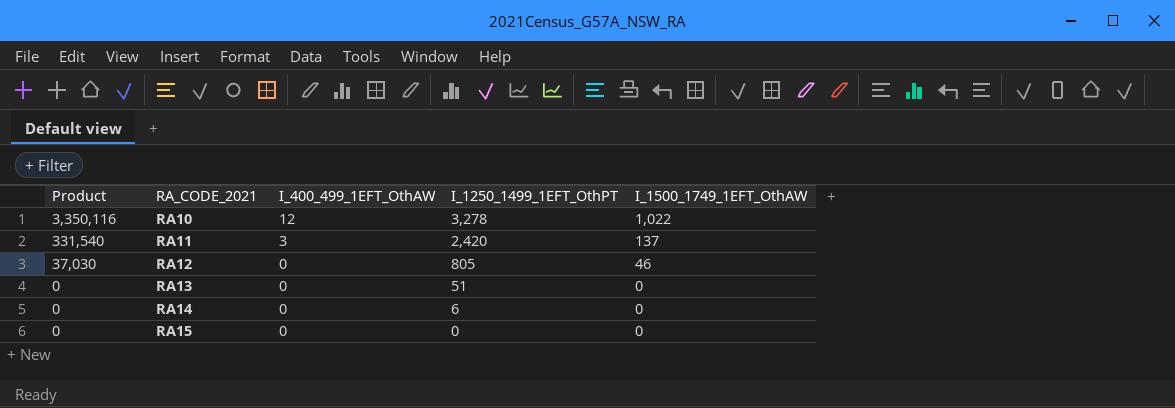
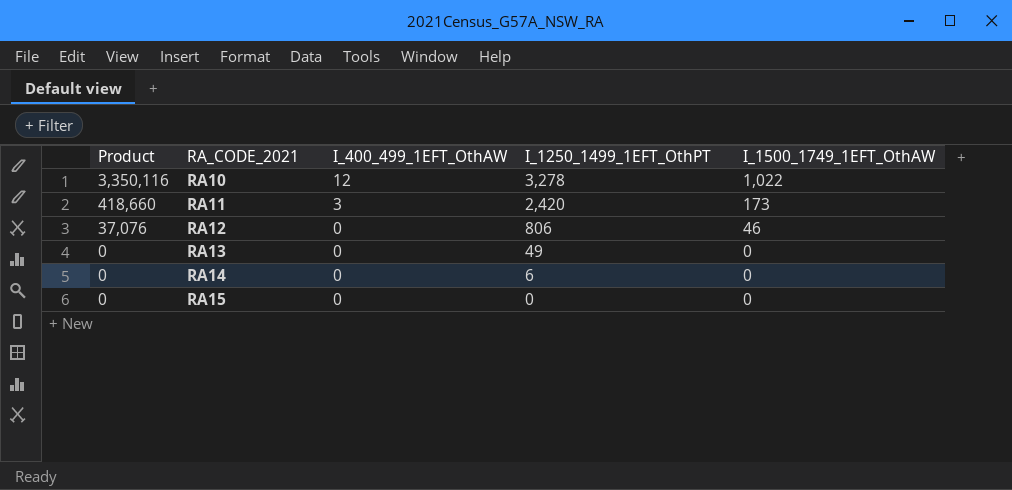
RA11 | Product: 331,540 -> 418,660
RA11 | I_1500_1749_1EFT_OthAW: 137 -> 173
RA12 | Product: 37,030 -> 37,076
RA12 | I_1250_1499_1EFT_OthPT: 805 -> 806
RA13 | I_1250_1499_1EFT_OthPT: 51 -> 49

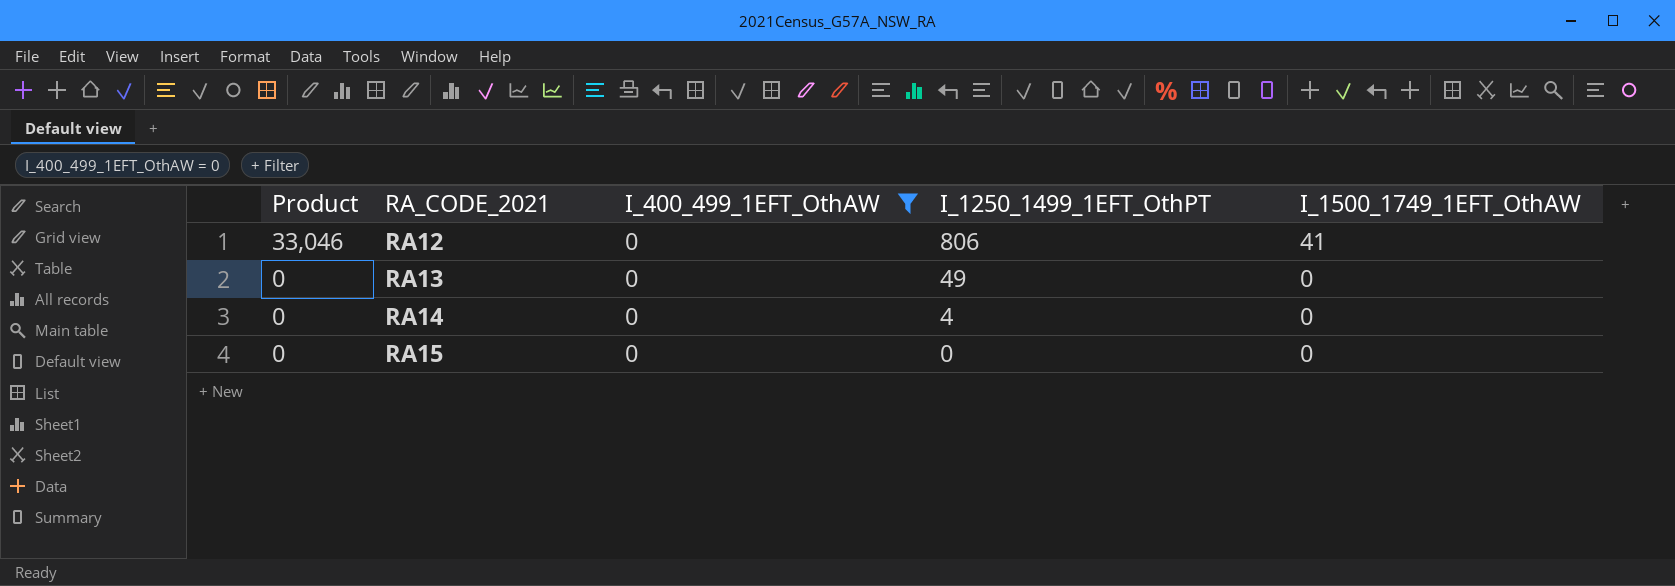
filter: none -> I_400_499_1EFT_OthAW = 0
RA12 | Product: 37,076 -> 33,046
RA12 | I_1500_1749_1EFT_OthAW: 46 -> 41
RA14 | I_1250_1499_1EFT_OthPT: 6 -> 4

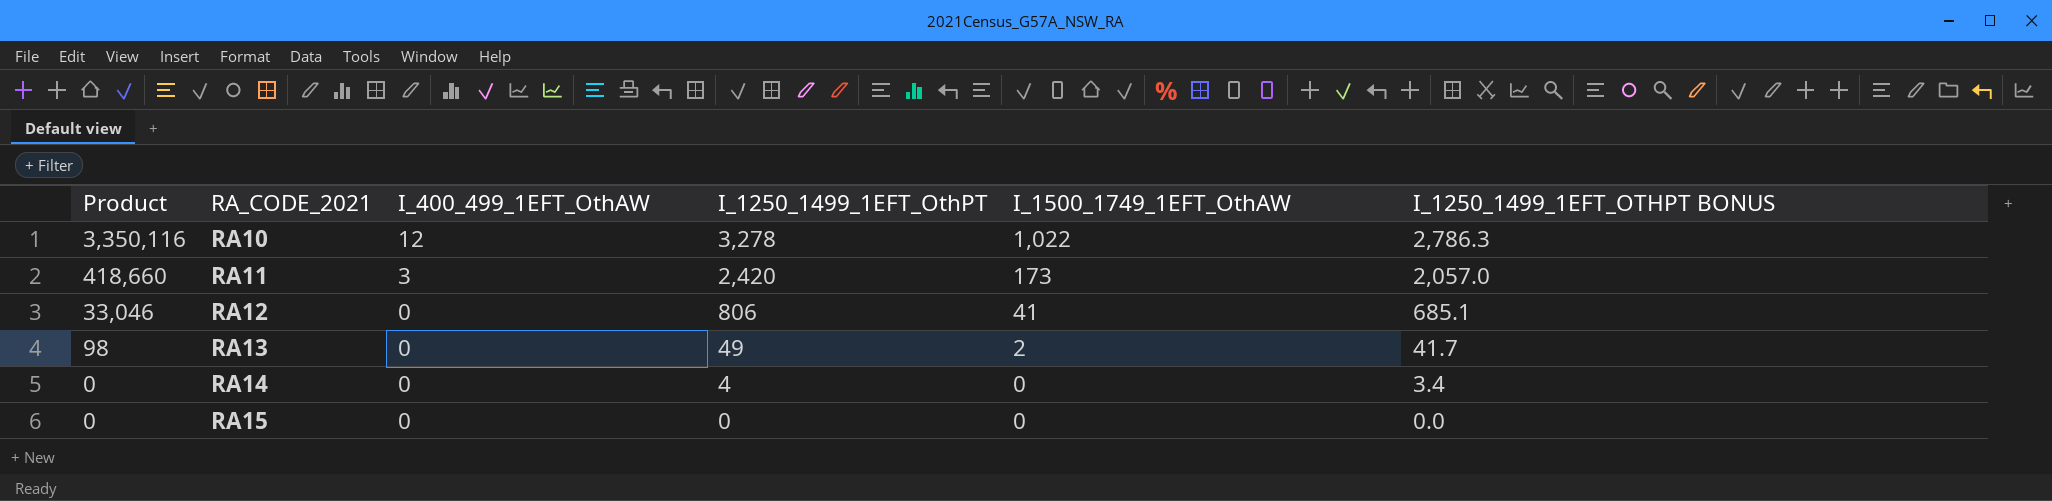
filter: I_400_499_1EFT_OthAW = 0 -> none
column I_1250_1499_1EFT_OTHPT BONUS | formula: none -> [I_1250_1499_1EFT_OthPT] * 0.85
RA13 | Product: 0 -> 98
RA13 | I_1500_1749_1EFT_OthAW: 0 -> 2

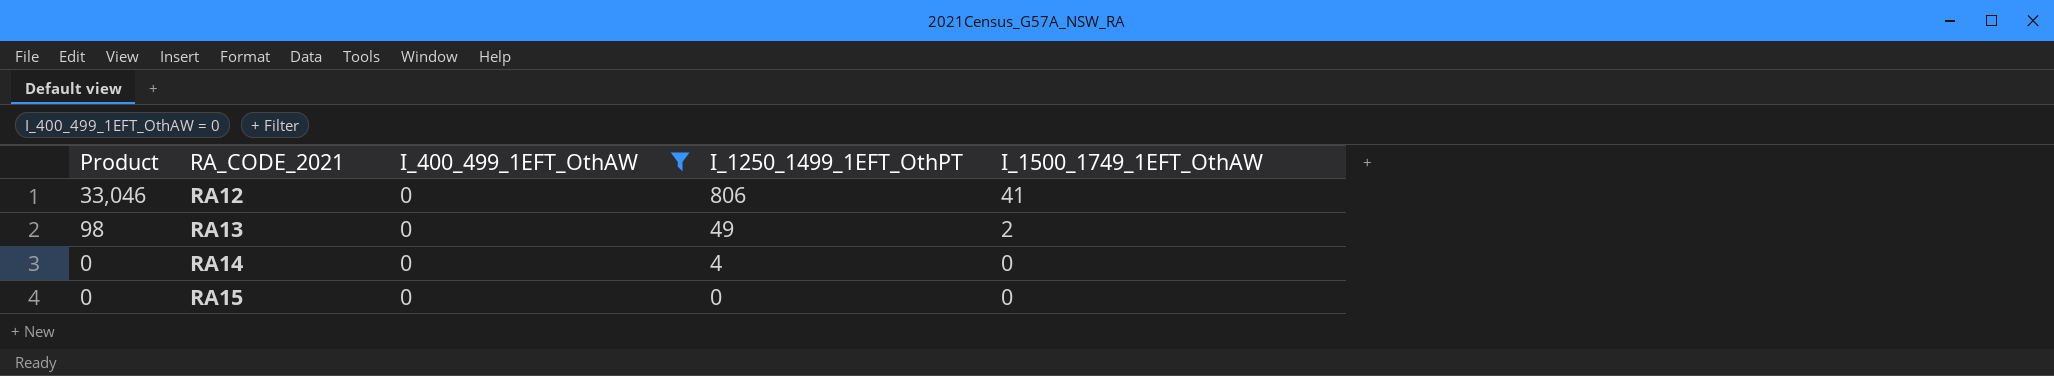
filter: none -> I_400_499_1EFT_OthAW = 0
column I_1250_1499_1EFT_OTHPT BONUS | formula: [I_1250_1499_1EFT_OthPT] * 0.85 -> none

